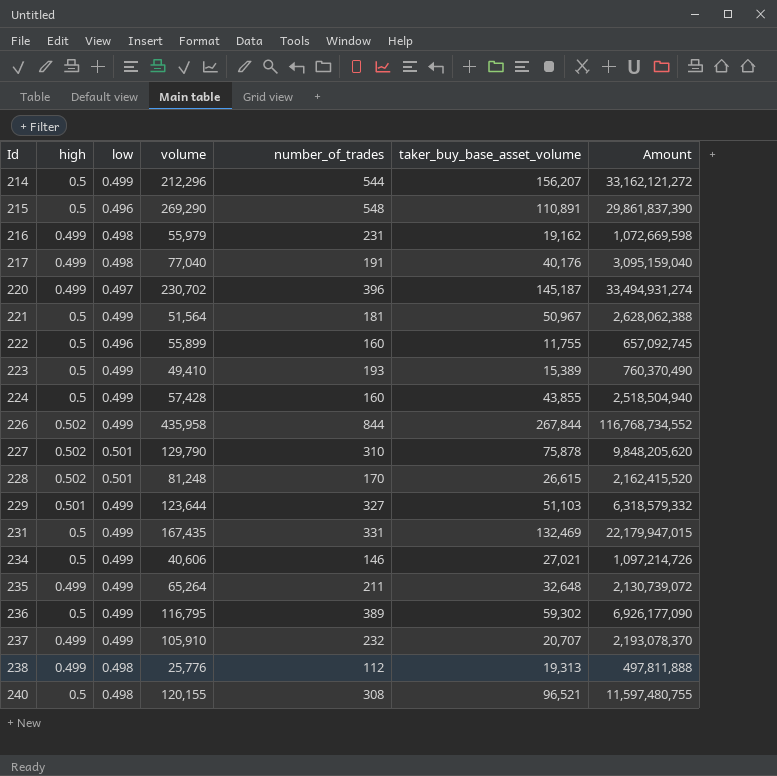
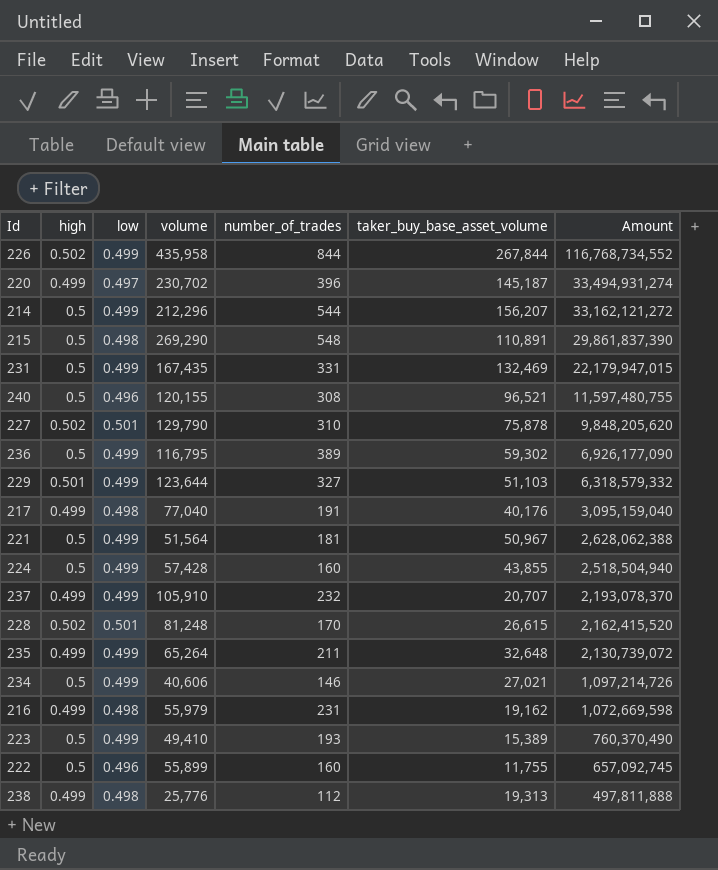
row order: Id ascending -> Amount descending
215 | low: 0.496 -> 0.498
240 | low: 0.498 -> 0.496

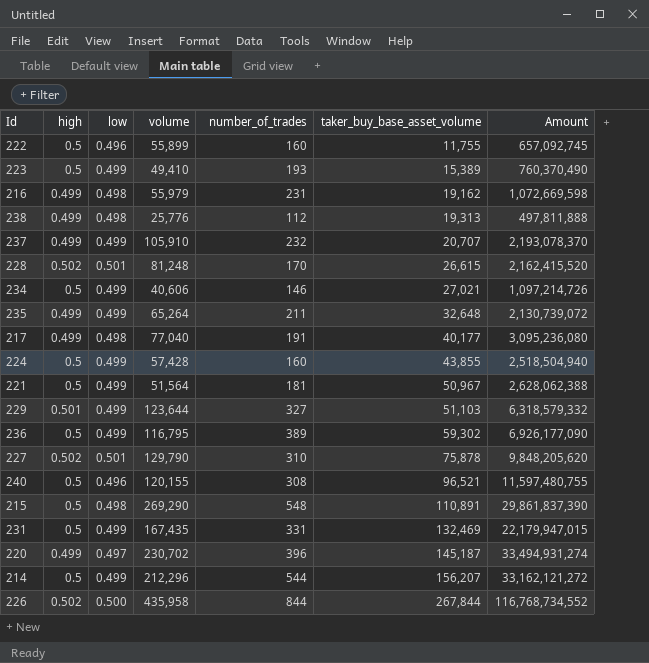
row order: Amount descending -> taker_buy_base_asset_volume ascending
217 | taker_buy_base_asset_volume: 40,176 -> 40,177
217 | Amount: 3,095,159,040 -> 3,095,236,080
226 | low: 0.499 -> 0.500

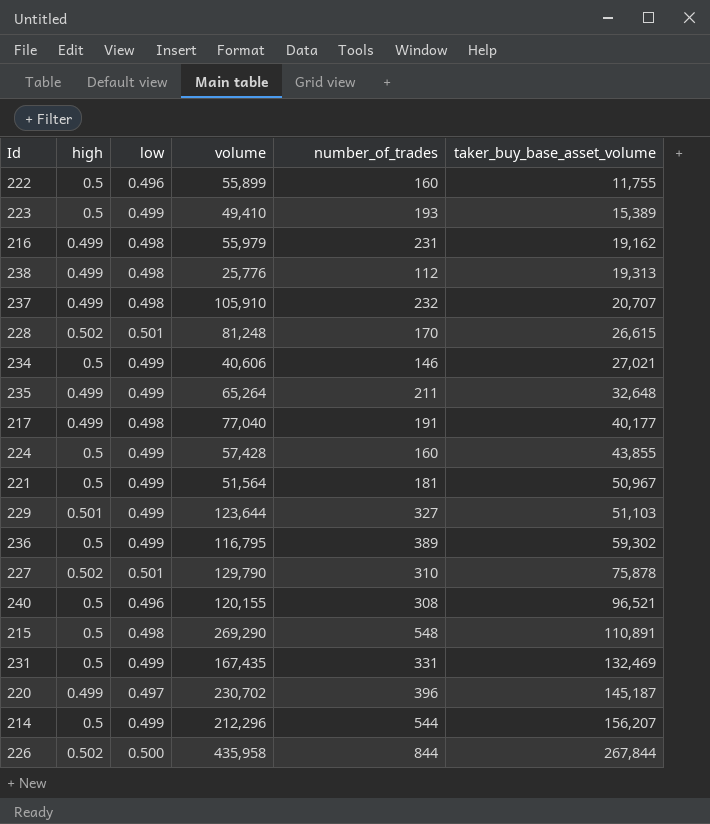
column Amount | formula: [volume] * [taker_buy_base_asset_volume] -> none
237 | low: 0.499 -> 0.498

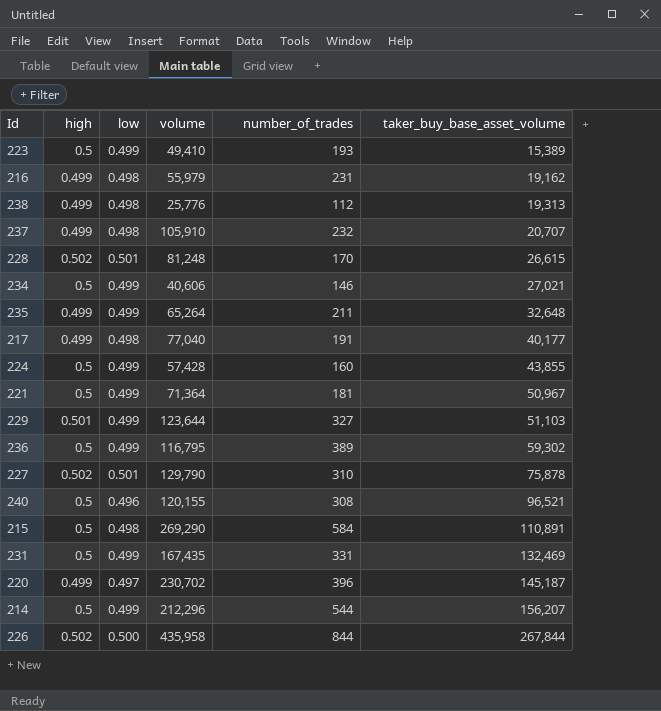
row 222: 0.5 | 0.496 | 55,899 | 160 | 11,755 -> none
221 | volume: 51,564 -> 71,364
215 | number_of_trades: 548 -> 584

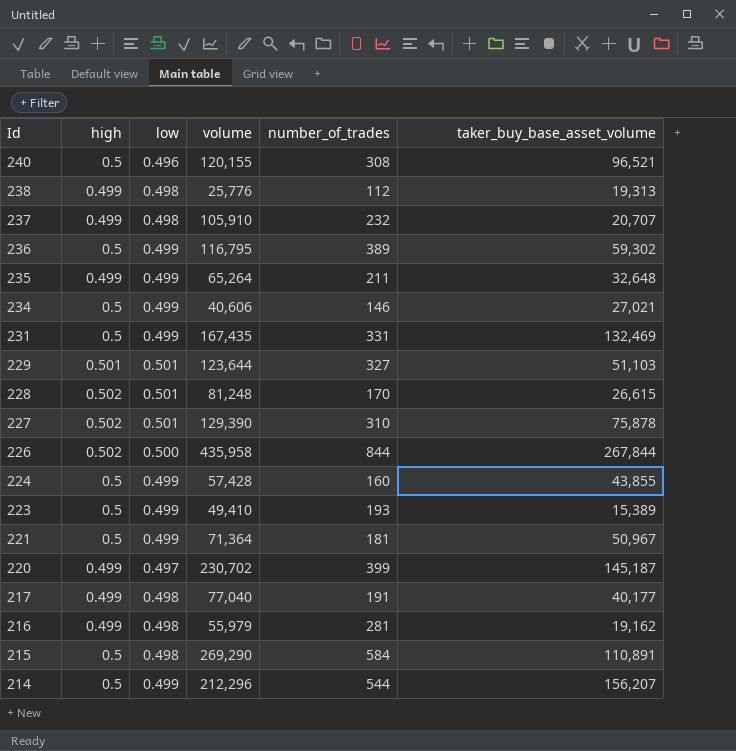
row order: taker_buy_base_asset_volume ascending -> Id descending
229 | low: 0.499 -> 0.501
227 | volume: 129,790 -> 129,390
220 | number_of_trades: 396 -> 399
216 | number_of_trades: 231 -> 281

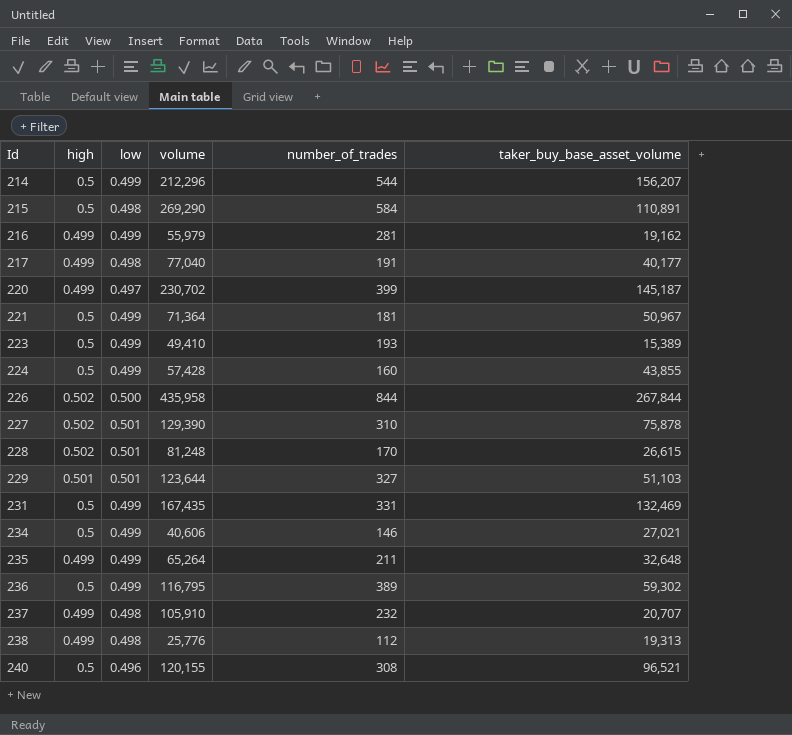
row order: Id descending -> Id ascending
216 | low: 0.498 -> 0.499

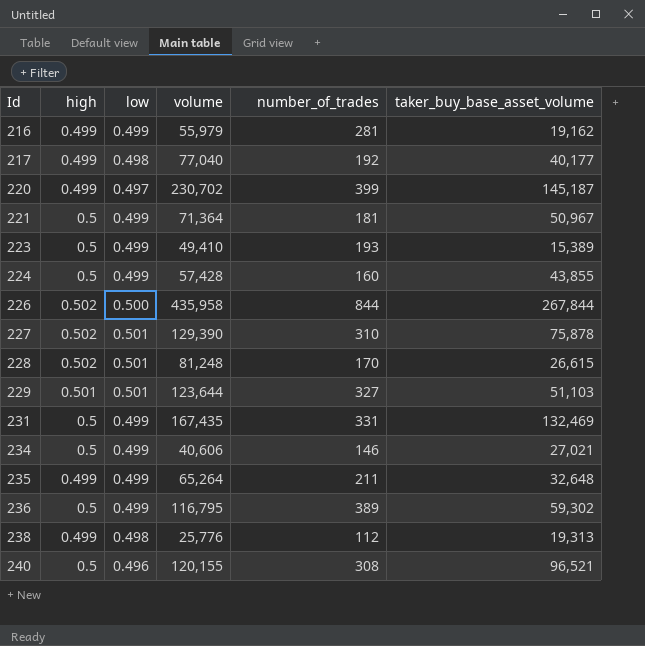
row 214: 0.5 | 0.499 | 212,296 | 544 | 156,207 -> none
row 215: 0.5 | 0.498 | 269,290 | 584 | 110,891 -> none
row 237: 0.499 | 0.498 | 105,910 | 232 | 20,707 -> none
217 | number_of_trades: 191 -> 192

